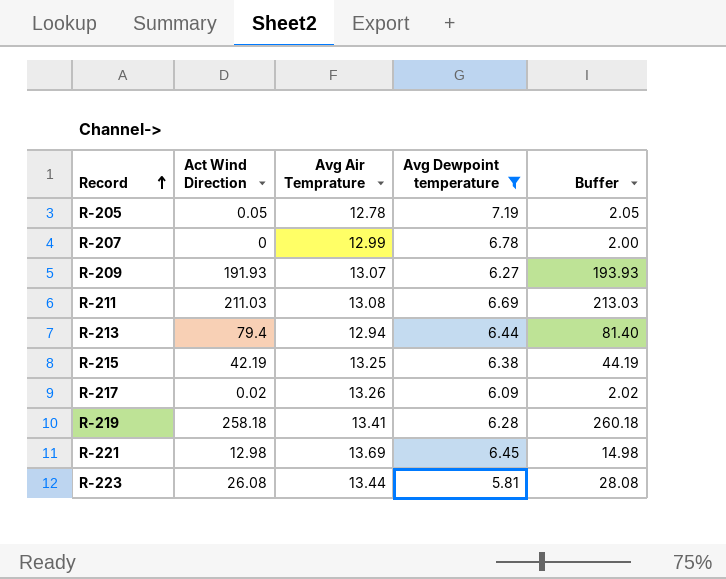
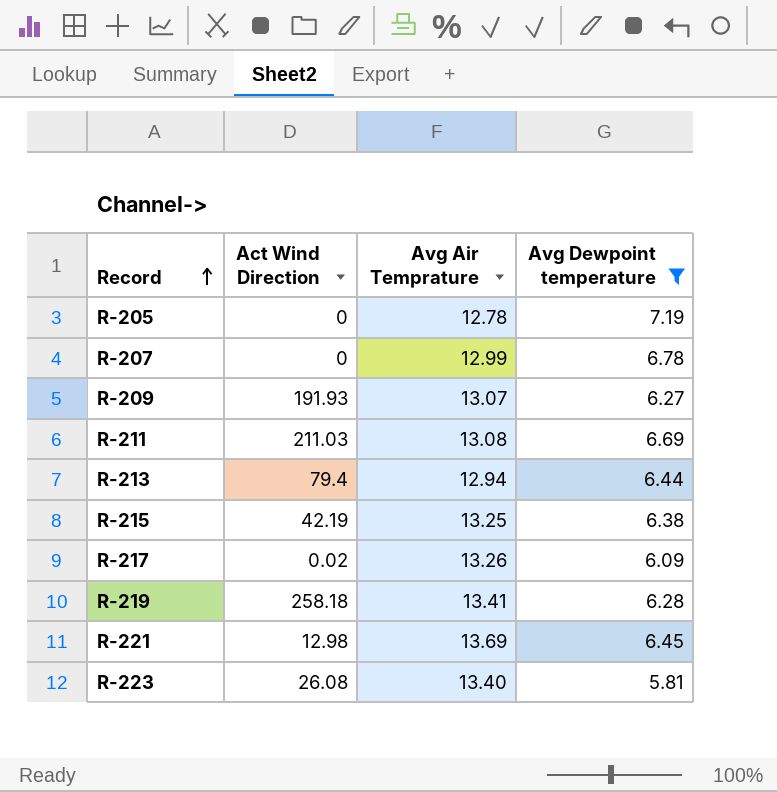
column Buffer | formula: [Act Wind Direction] + 2 -> none
R-205 | Act Wind Direction: 0.05 -> 0
R-223 | Avg Air Temprature: 13.44 -> 13.40

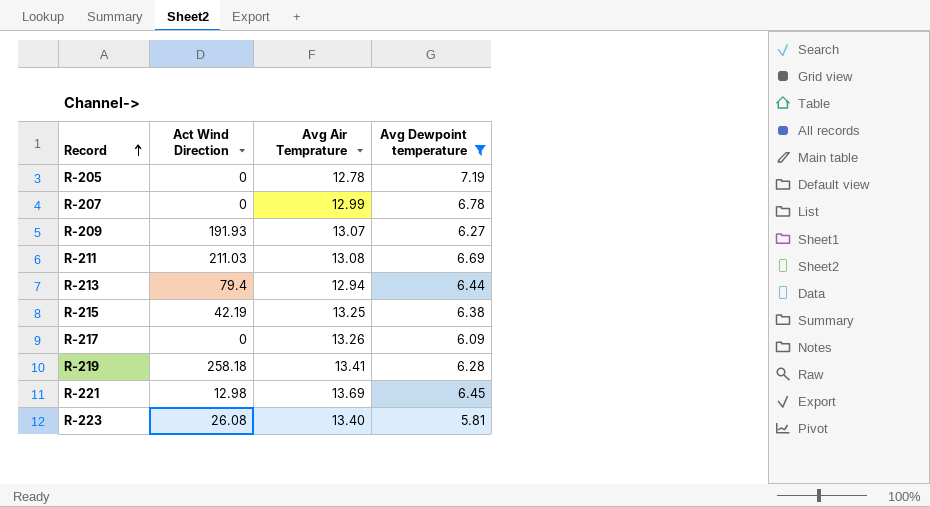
R-217 | Act Wind Direction: 0.02 -> 0

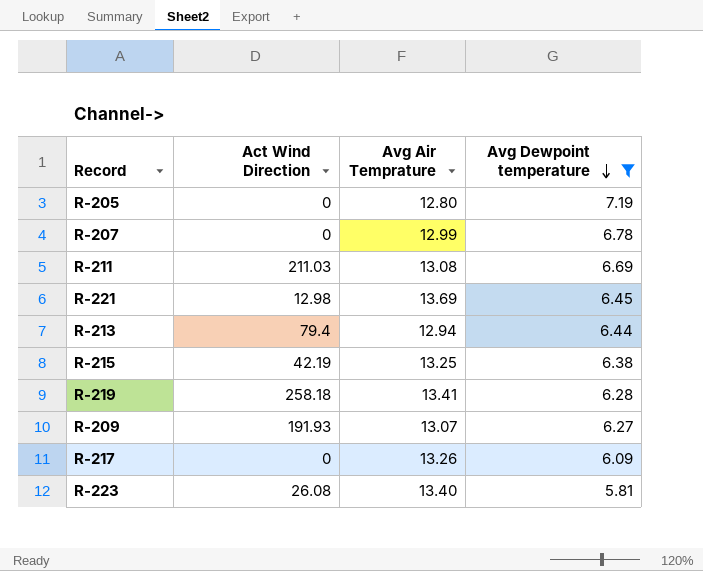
row order: Record ascending -> Avg Dewpoint temperature descending
R-205 | Avg Air Temprature: 12.78 -> 12.80

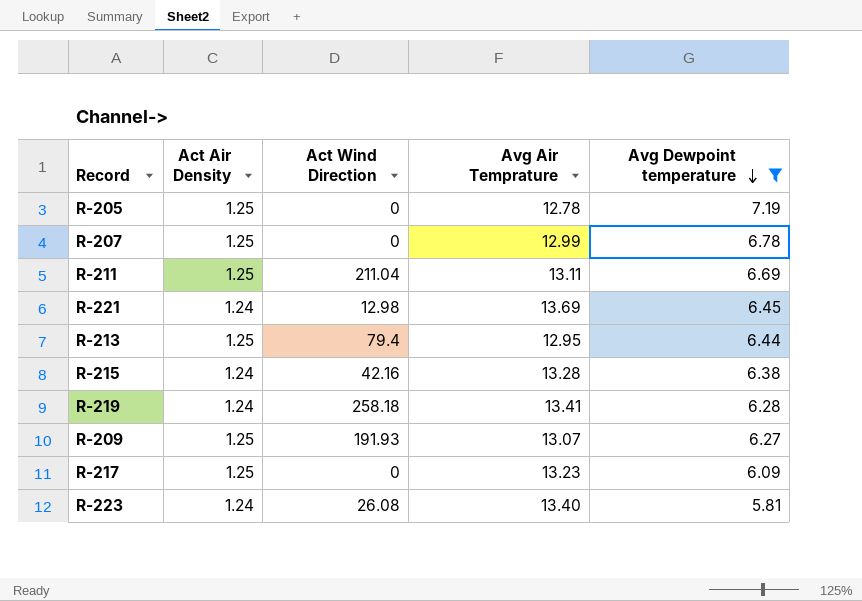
column Act Air Density | position: none -> 2
R-205 | Avg Air Temprature: 12.80 -> 12.78
R-211 | Act Wind Direction: 211.03 -> 211.04
R-211 | Avg Air Temprature: 13.08 -> 13.11
R-213 | Avg Air Temprature: 12.94 -> 12.95
R-215 | Act Wind Direction: 42.19 -> 42.16
R-215 | Avg Air Temprature: 13.25 -> 13.28
R-217 | Avg Air Temprature: 13.26 -> 13.23

